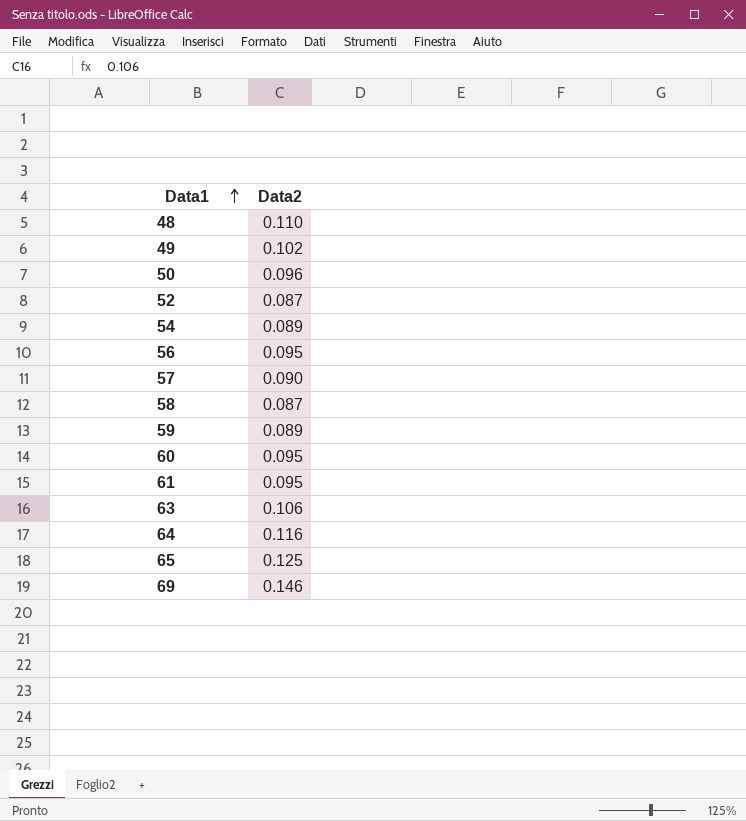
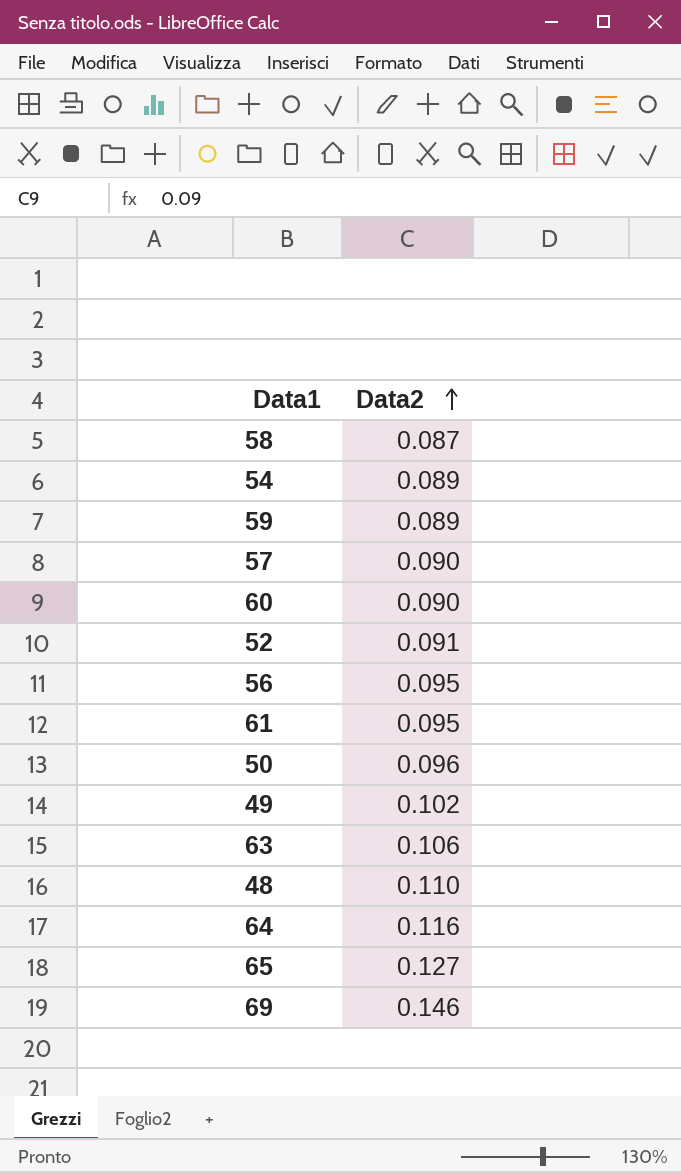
row order: Data1 ascending -> Data2 ascending
60 | Data2: 0.095 -> 0.090
52 | Data2: 0.087 -> 0.091
65 | Data2: 0.125 -> 0.127

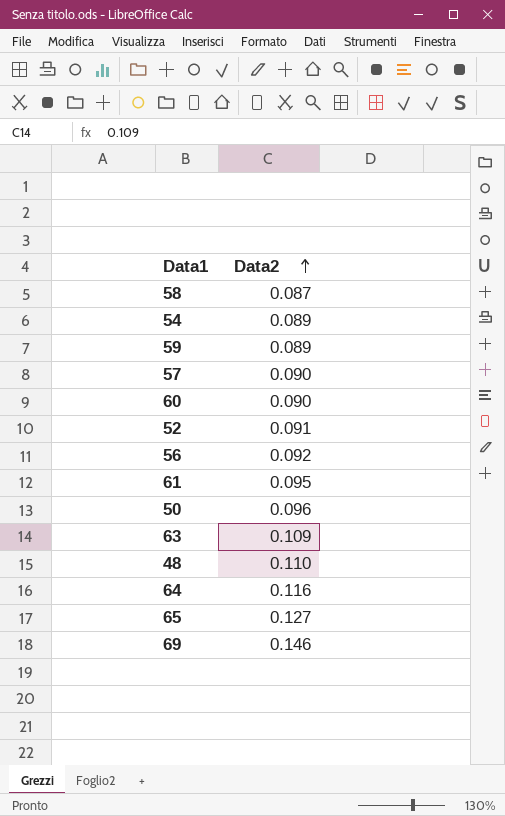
row 49: 0.102 -> none
56 | Data2: 0.095 -> 0.092
63 | Data2: 0.106 -> 0.109

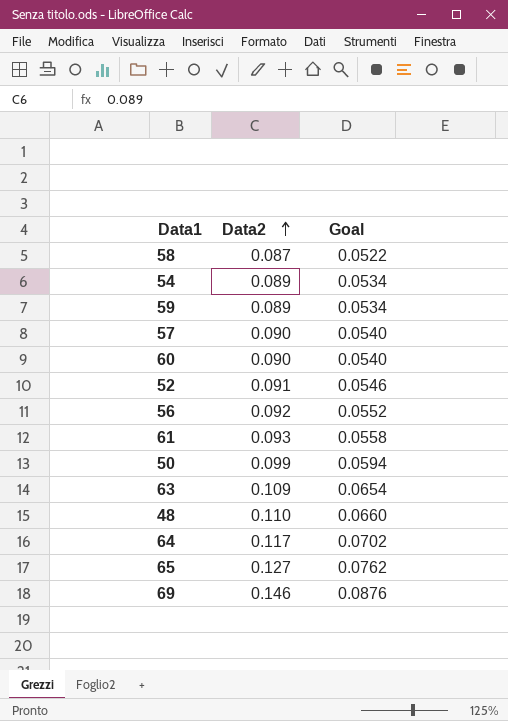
column Goal | formula: none -> [Data2] * 0.6
61 | Data2: 0.095 -> 0.093
50 | Data2: 0.096 -> 0.099
64 | Data2: 0.116 -> 0.117

